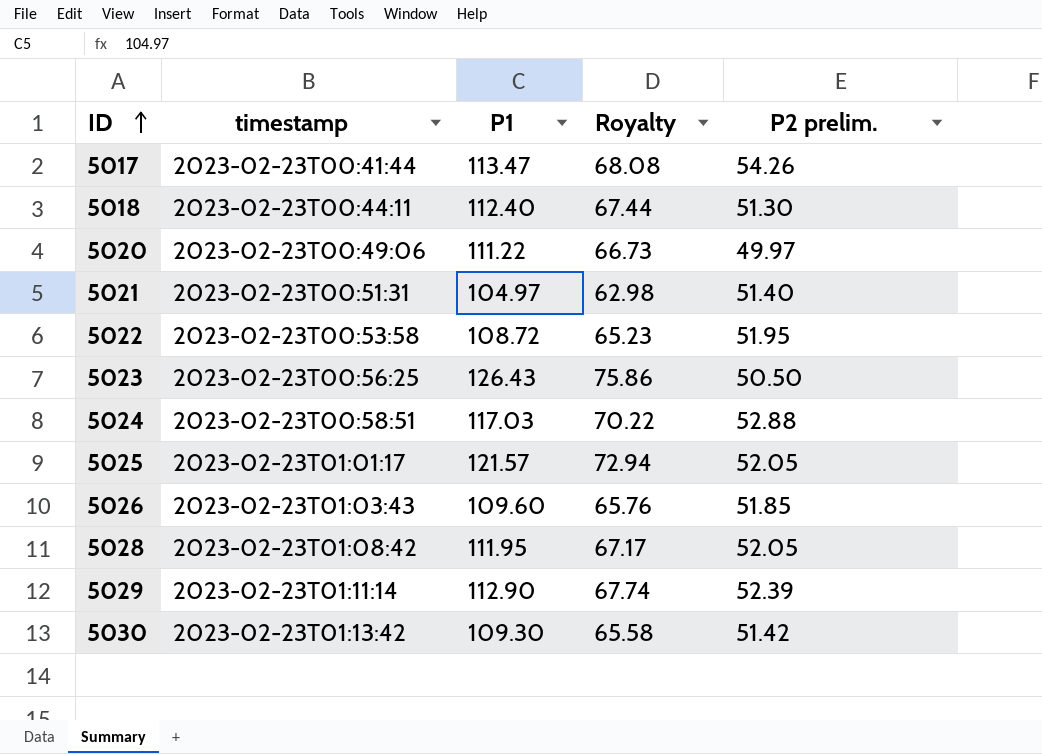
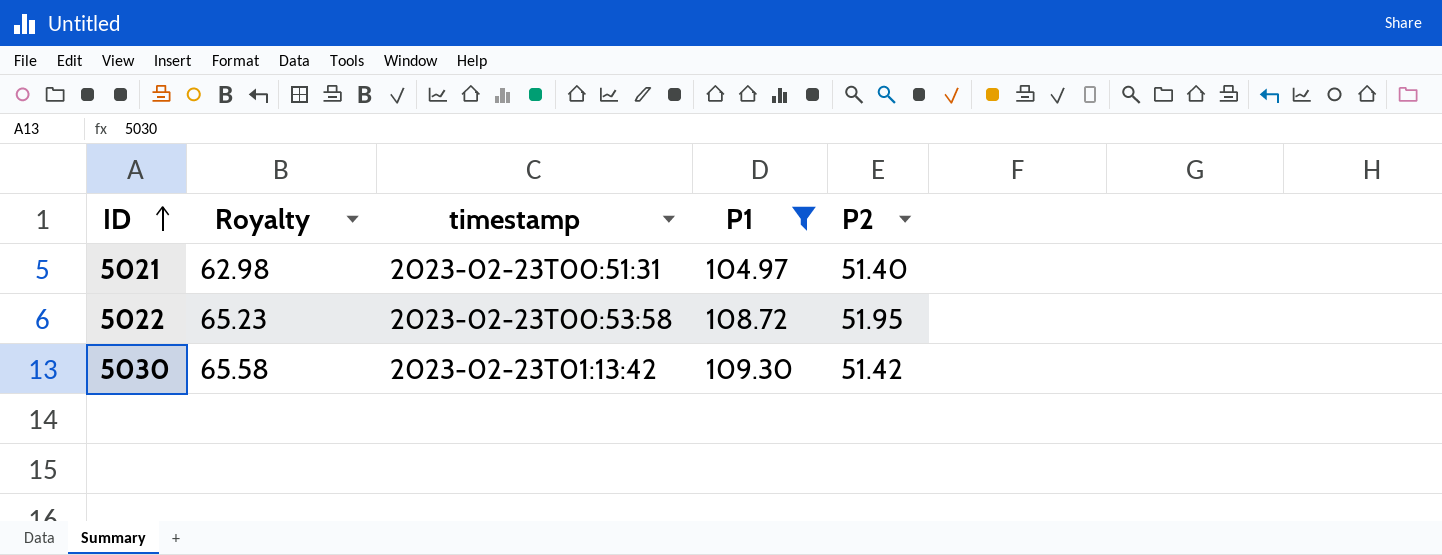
filter: none -> P1 <= 109.30
column Royalty | position: 4 -> 2
column name: P2 prelim. -> P2

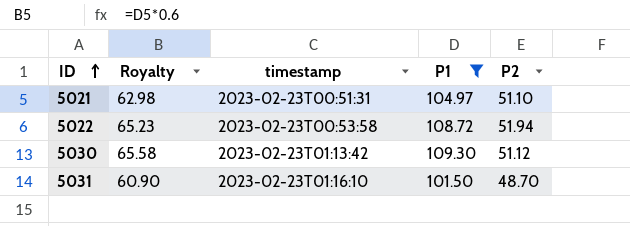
5021 | P2: 51.40 -> 51.10
5022 | P2: 51.95 -> 51.94
5030 | P2: 51.42 -> 51.12
row 5031: none -> 60.90 | 2023-02-23T01:16:10 | 101.50 | 48.70

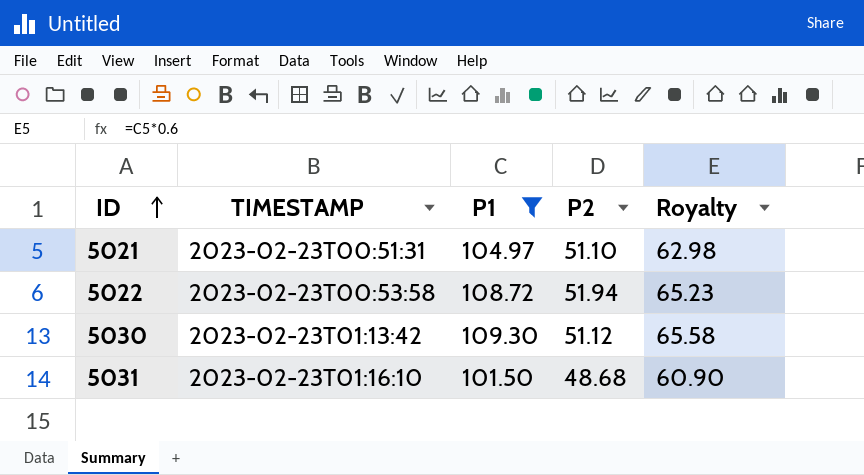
column name: timestamp -> TIMESTAMP
column Royalty | position: 2 -> 5
5031 | P2: 48.70 -> 48.68

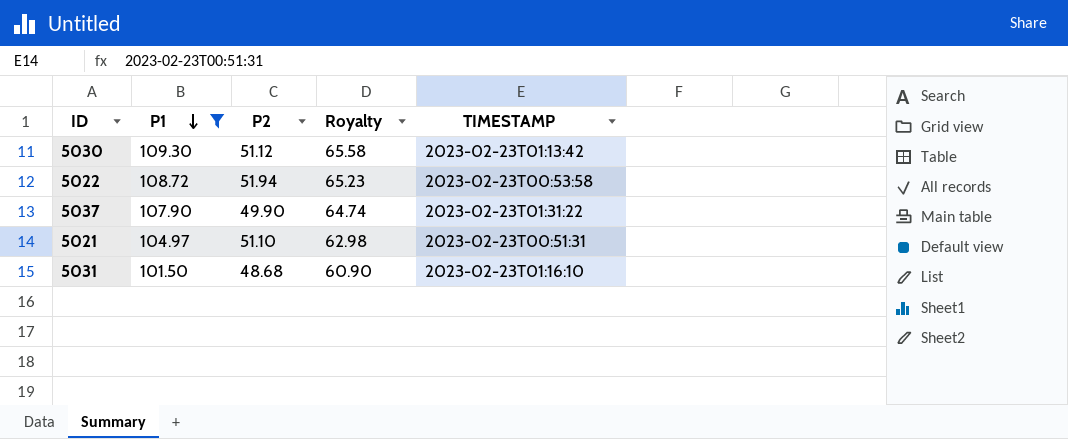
row order: ID ascending -> P1 descending
column TIMESTAMP | position: 2 -> 5
row 5037: none -> 107.90 | 49.90 | 64.74 | 2023-02-23T01:31:22

